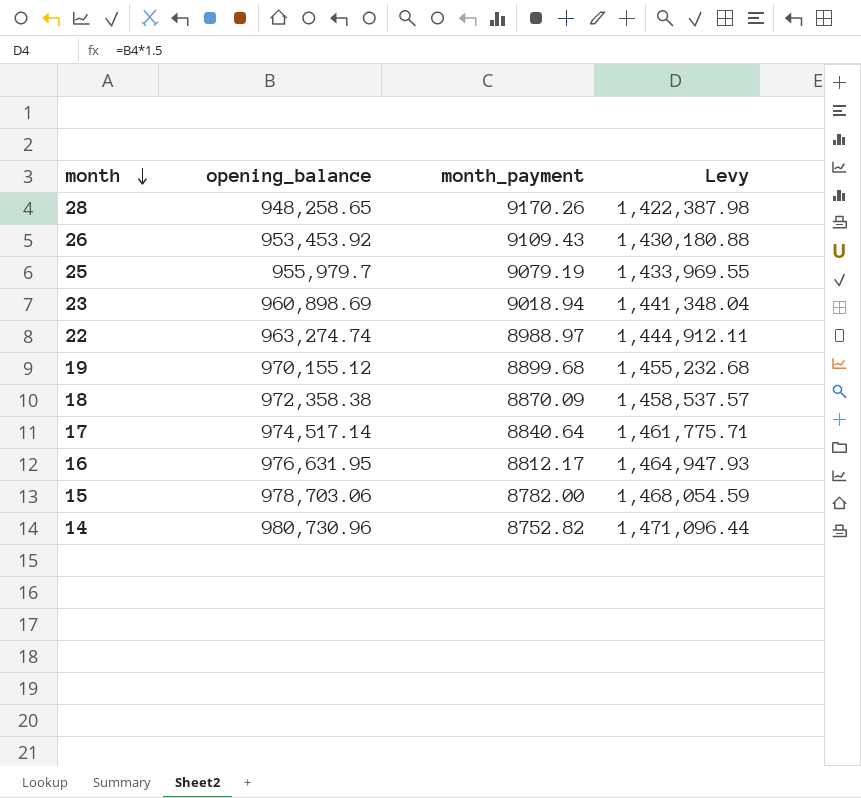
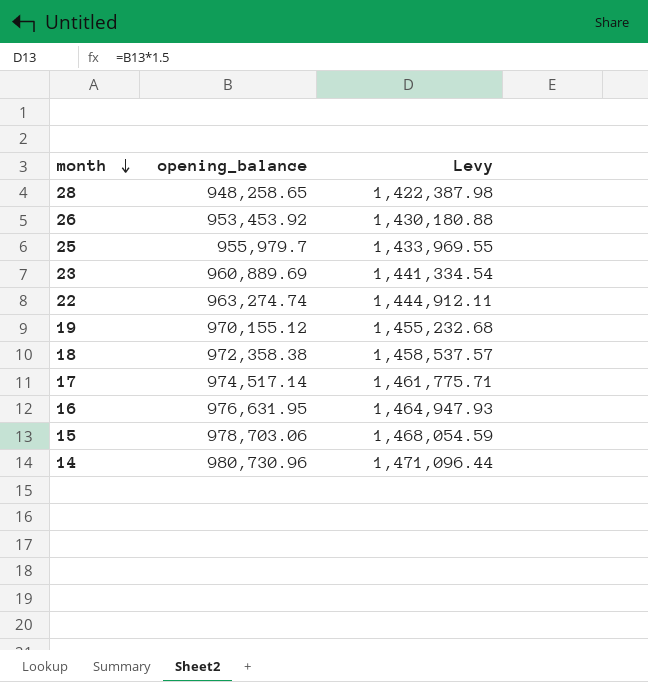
column month_payment | position: 3 -> none
23 | opening_balance: 960,898.69 -> 960,889.69
23 | Levy: 1,441,348.04 -> 1,441,334.54

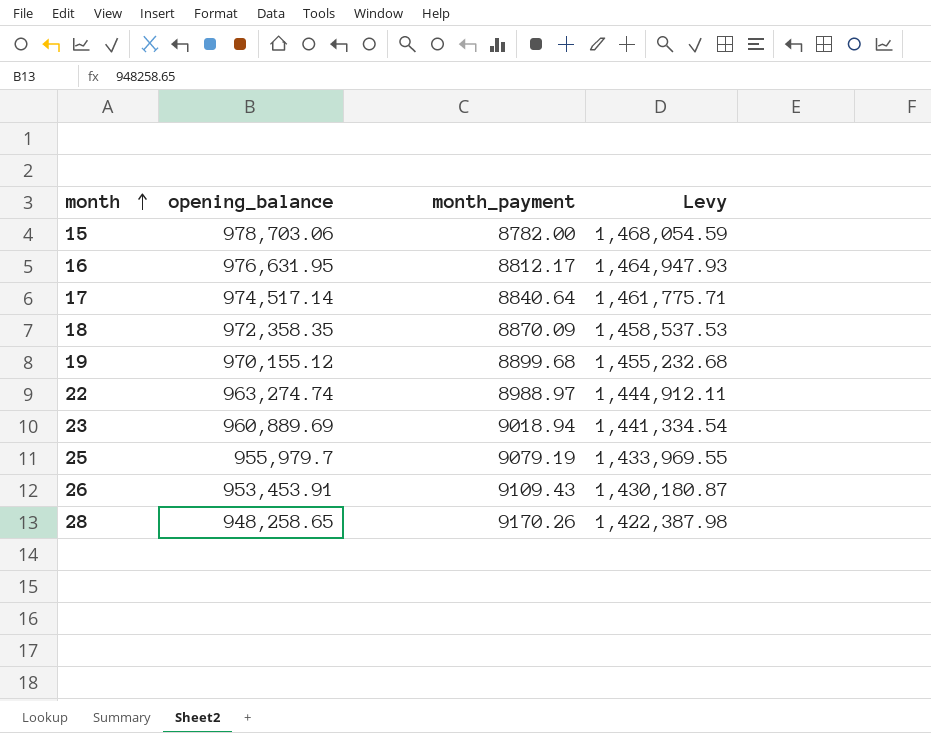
row order: month descending -> month ascending
column month_payment | position: none -> 3
row 14: 980,730.96 | 1,471,096.44 -> none
18 | opening_balance: 972,358.38 -> 972,358.35
18 | Levy: 1,458,537.57 -> 1,458,537.53
26 | opening_balance: 953,453.92 -> 953,453.91
26 | Levy: 1,430,180.88 -> 1,430,180.87

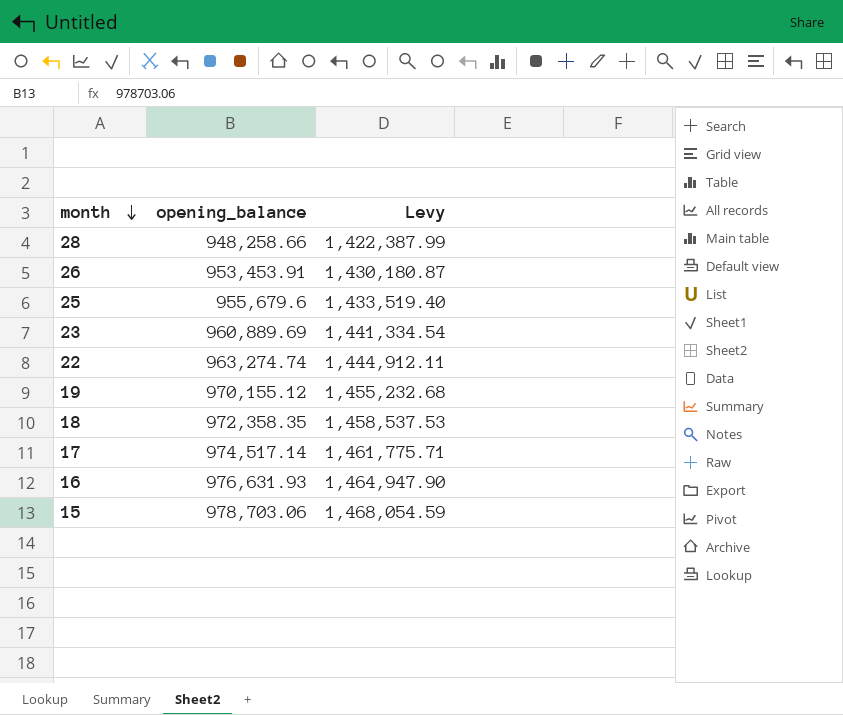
row order: month ascending -> month descending
column month_payment | position: 3 -> none
28 | opening_balance: 948,258.65 -> 948,258.66
28 | Levy: 1,422,387.98 -> 1,422,387.99
25 | opening_balance: 955,979.7 -> 955,679.6
25 | Levy: 1,433,969.55 -> 1,433,519.40
16 | opening_balance: 976,631.95 -> 976,631.93
16 | Levy: 1,464,947.93 -> 1,464,947.90

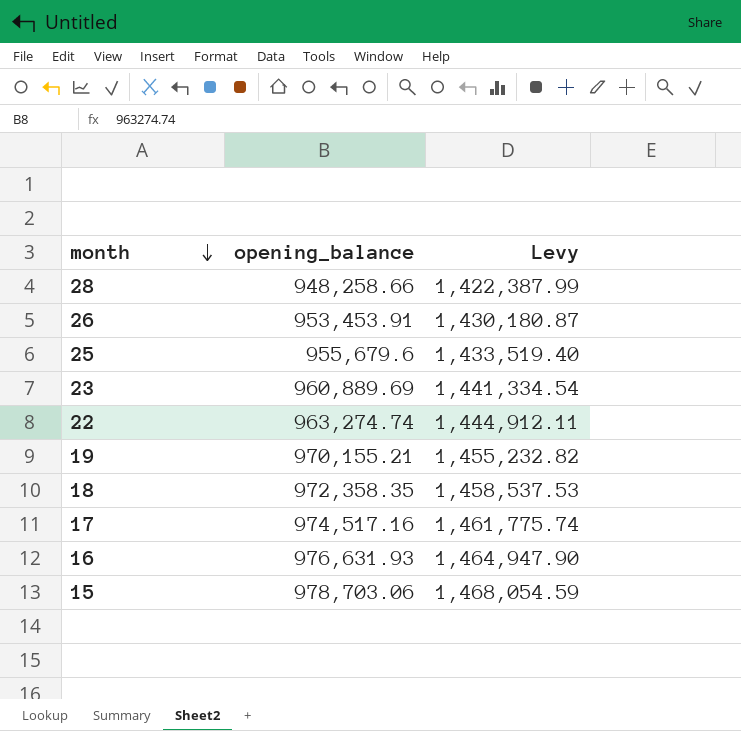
19 | opening_balance: 970,155.12 -> 970,155.21
19 | Levy: 1,455,232.68 -> 1,455,232.82
17 | opening_balance: 974,517.14 -> 974,517.16
17 | Levy: 1,461,775.71 -> 1,461,775.74

